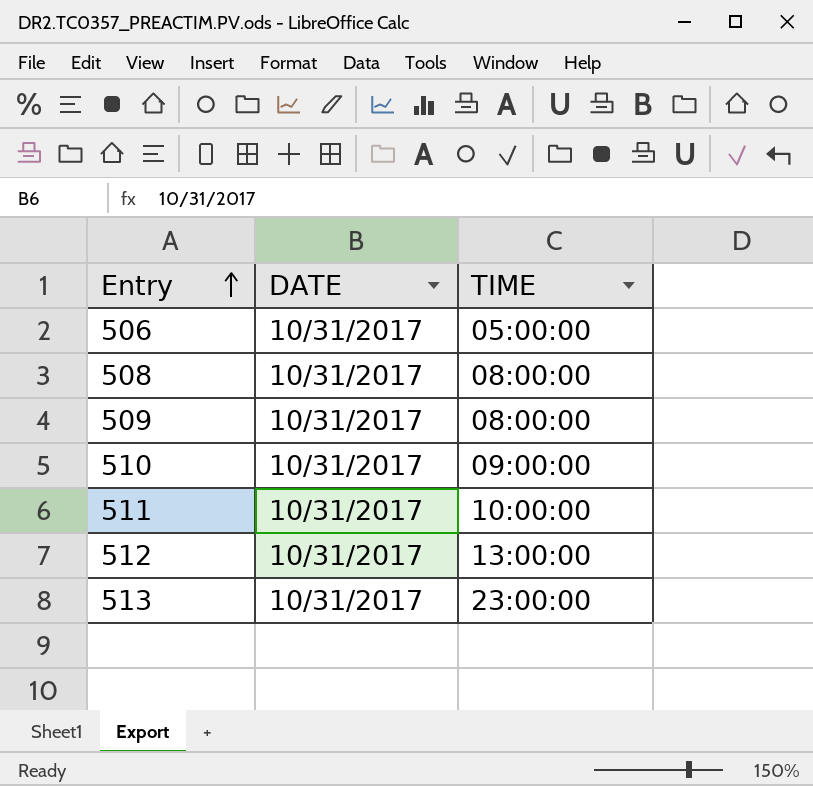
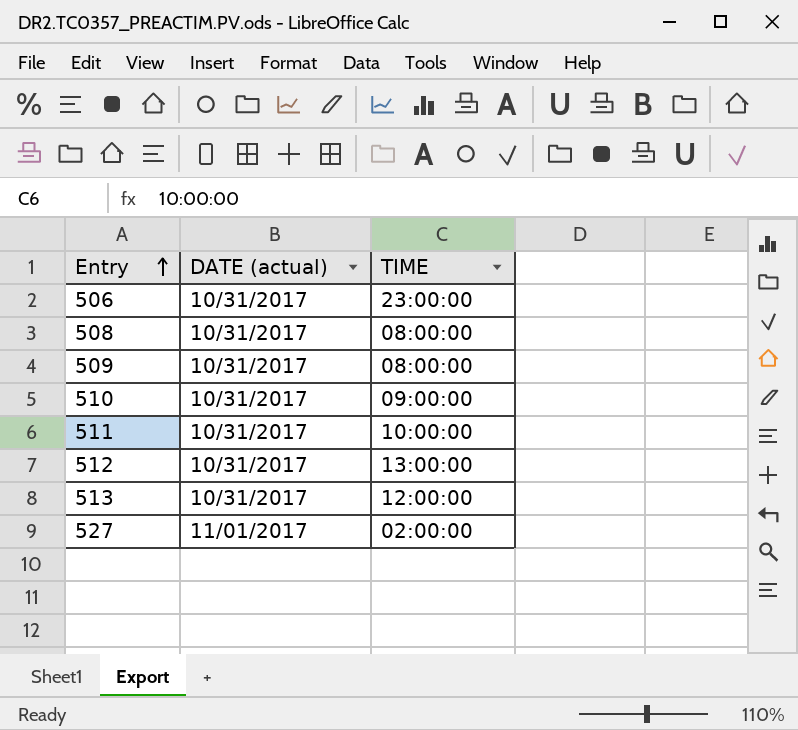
column name: DATE -> DATE (actual)
506 | TIME: 05:00:00 -> 23:00:00
513 | TIME: 23:00:00 -> 12:00:00
row 527: none -> 11/01/2017 | 02:00:00

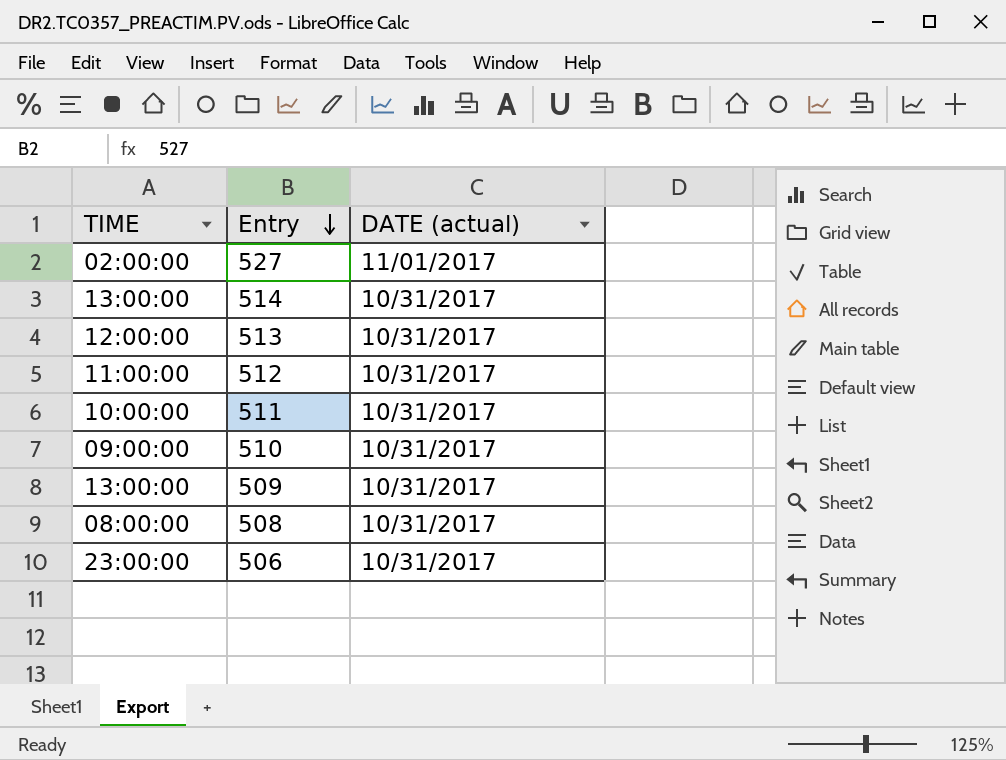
row order: Entry ascending -> Entry descending
column TIME | position: 3 -> 1
row 514: none -> 13:00:00 | 10/31/2017
512 | TIME: 13:00:00 -> 11:00:00
509 | TIME: 08:00:00 -> 13:00:00

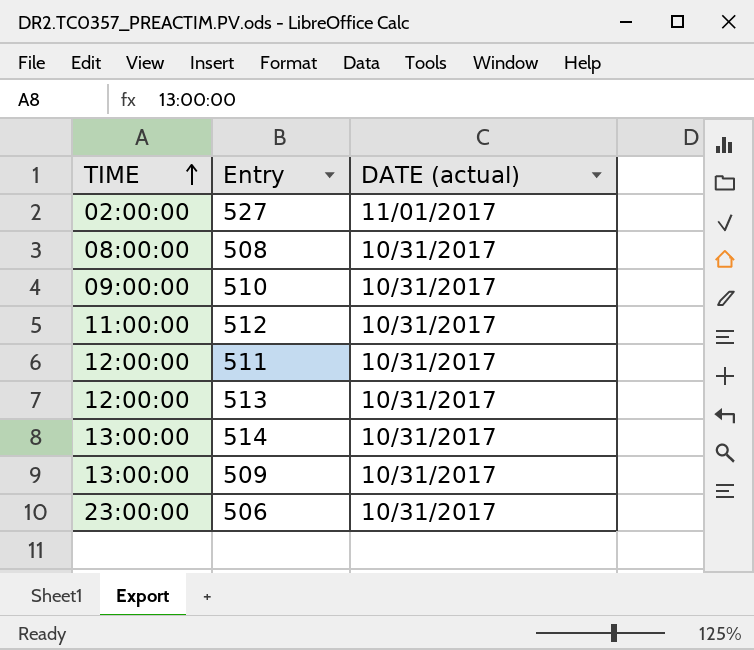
row order: Entry descending -> TIME ascending
511 | TIME: 10:00:00 -> 12:00:00

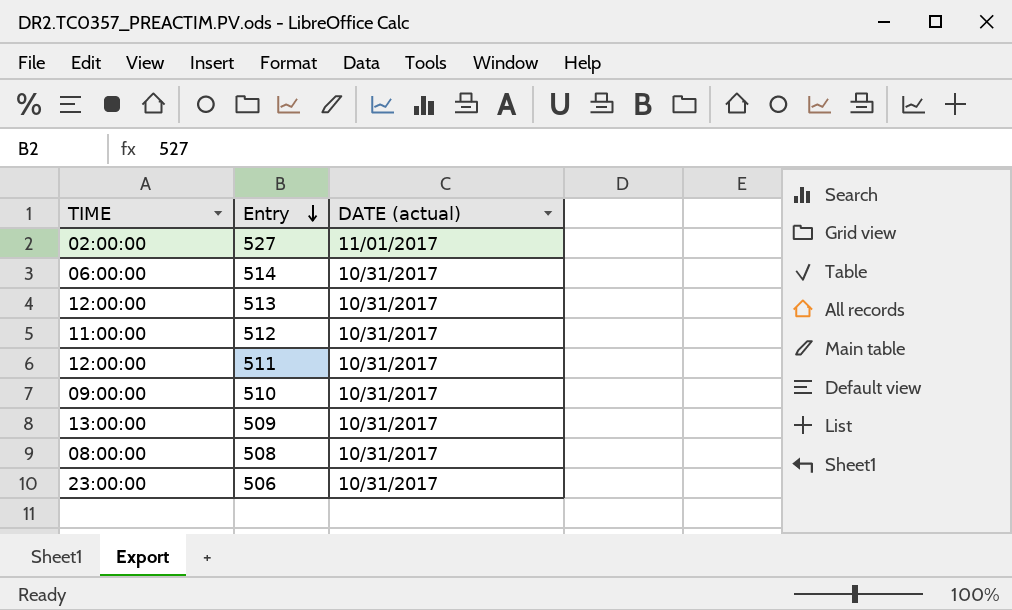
row order: TIME ascending -> Entry descending
514 | TIME: 13:00:00 -> 06:00:00

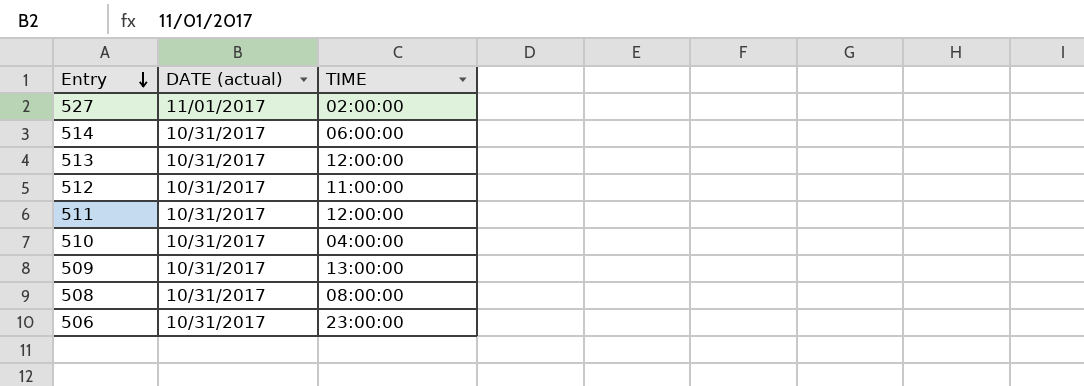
column TIME | position: 1 -> 3
510 | TIME: 09:00:00 -> 04:00:00

